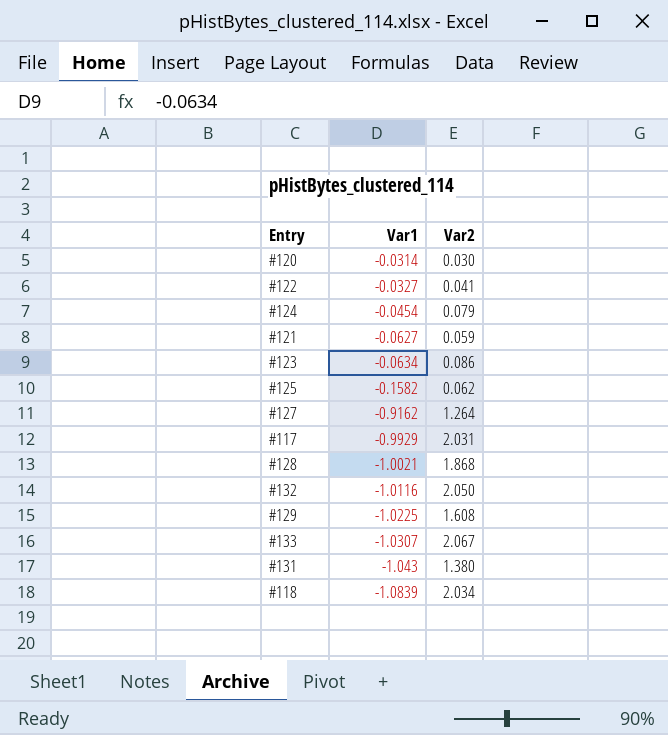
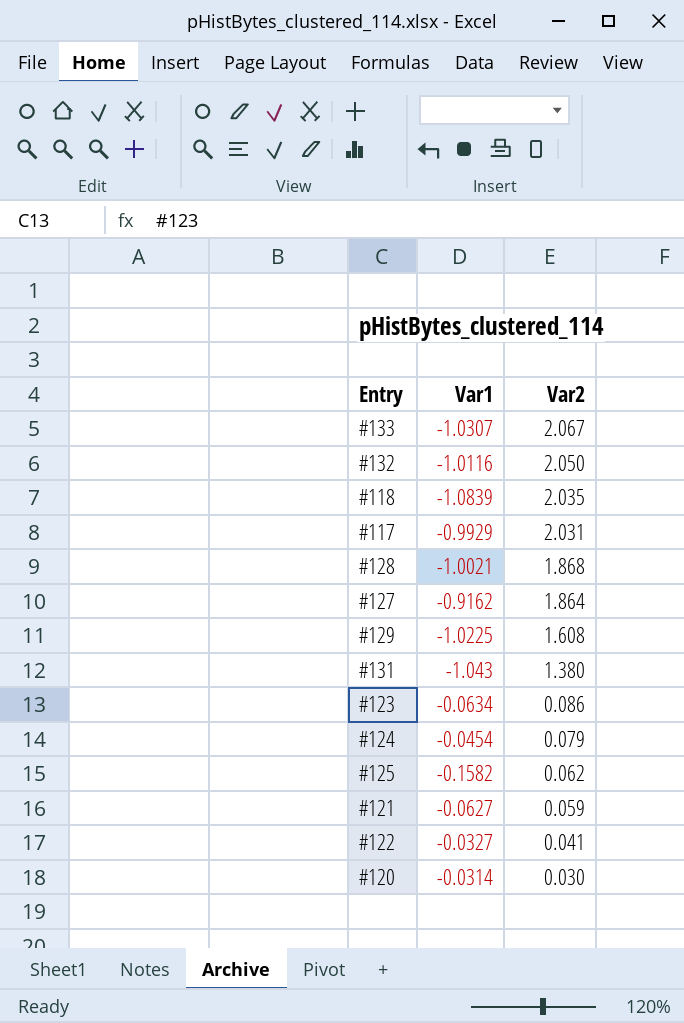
row order: Var1 descending -> Var2 descending
#118 | Var2: 2.034 -> 2.035
#127 | Var2: 1.264 -> 1.864

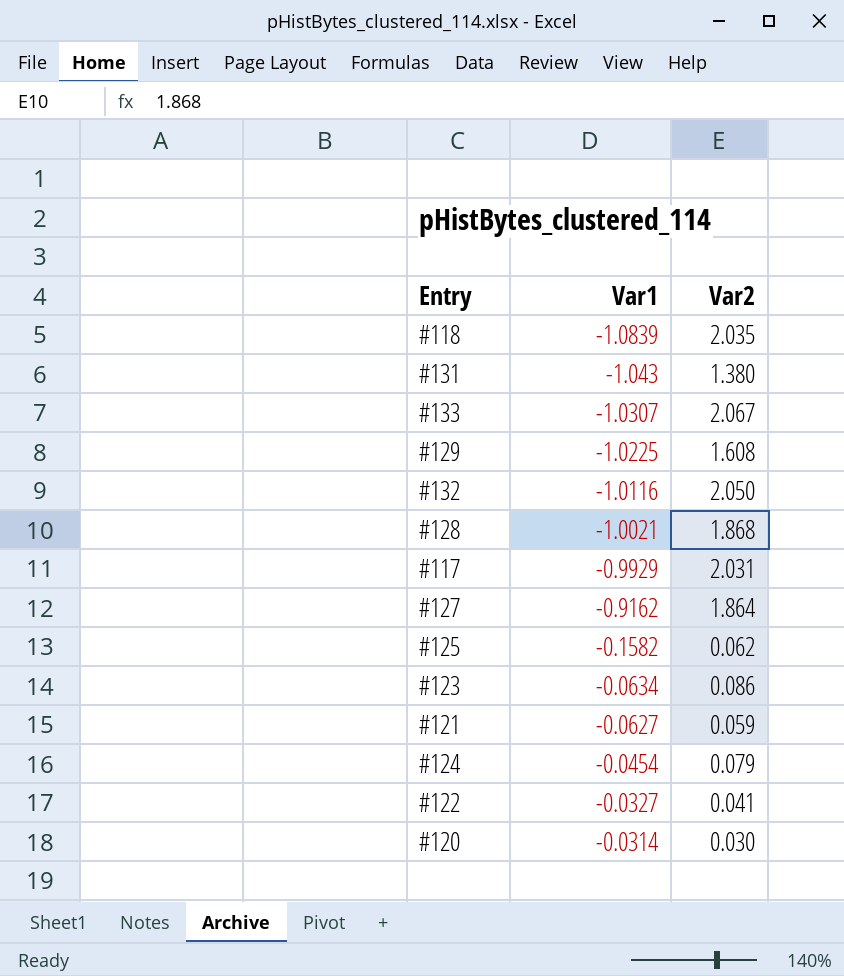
row order: Var2 descending -> Var1 ascending

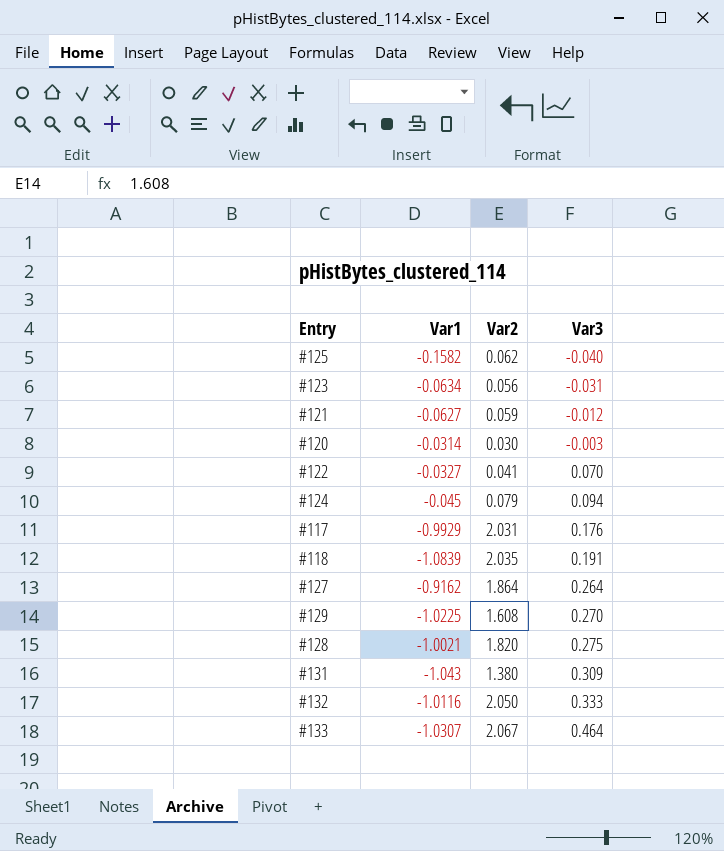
row order: Var1 ascending -> Var3 ascending
column Var3 | position: none -> 4
#123 | Var2: 0.086 -> 0.056
#124 | Var1: -0.0454 -> -0.045
#128 | Var2: 1.868 -> 1.820

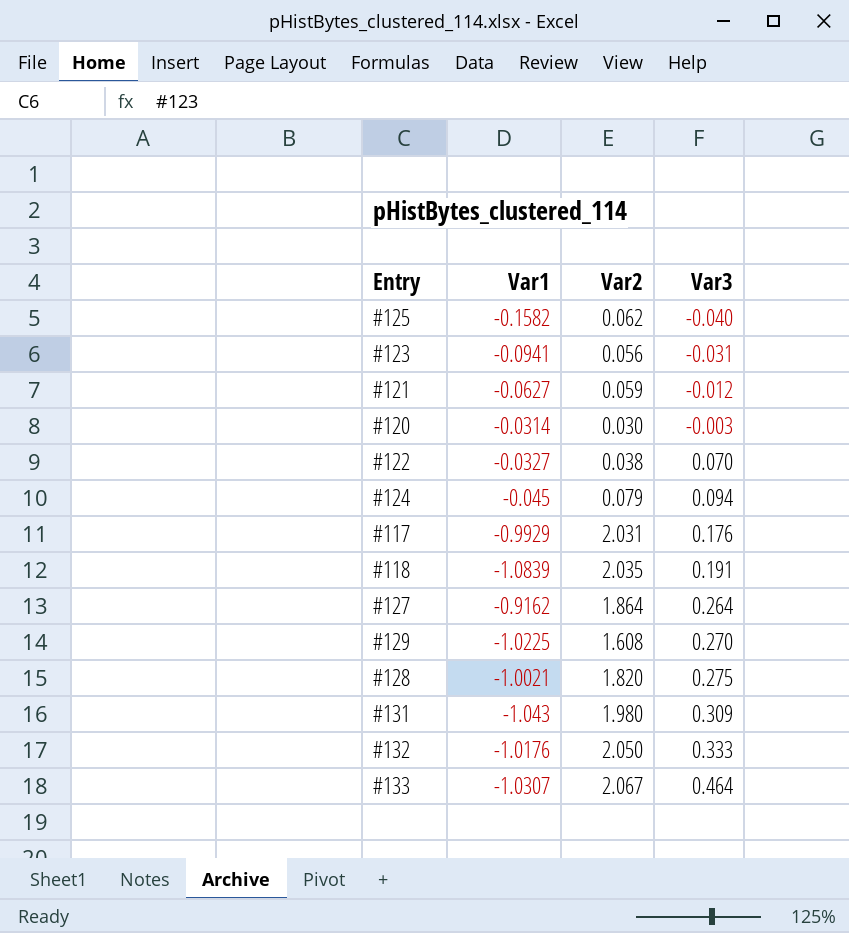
#123 | Var1: -0.0634 -> -0.0941
#122 | Var2: 0.041 -> 0.038
#131 | Var2: 1.380 -> 1.980
#132 | Var1: -1.0116 -> -1.0176

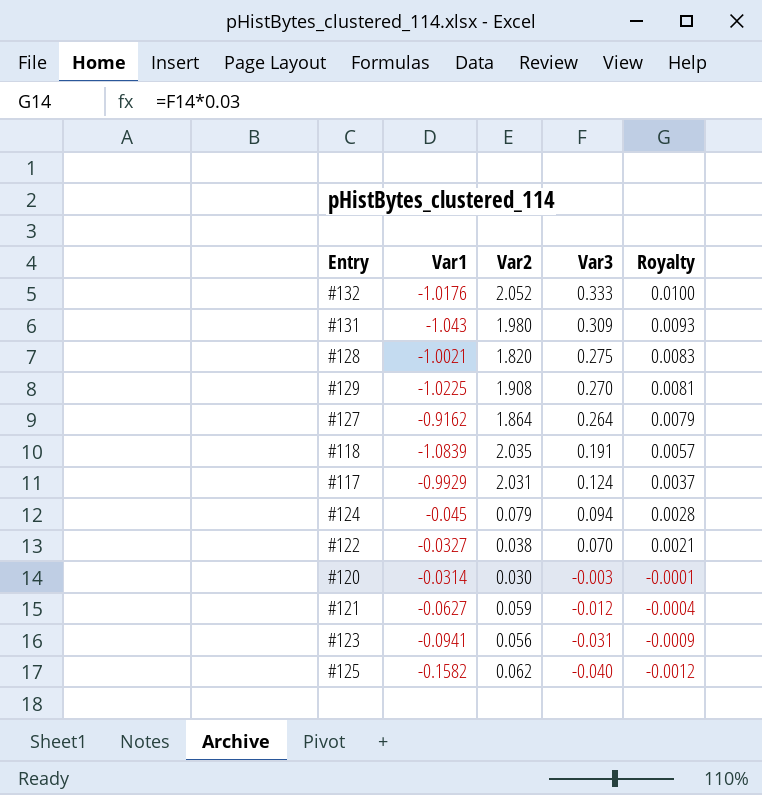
row order: Var3 ascending -> Var3 descending
column Royalty | formula: none -> [Var3] * 0.03
row #133: -1.0307 | 2.067 | 0.464 -> none
#132 | Var2: 2.050 -> 2.052
#129 | Var2: 1.608 -> 1.908
#117 | Var3: 0.176 -> 0.124

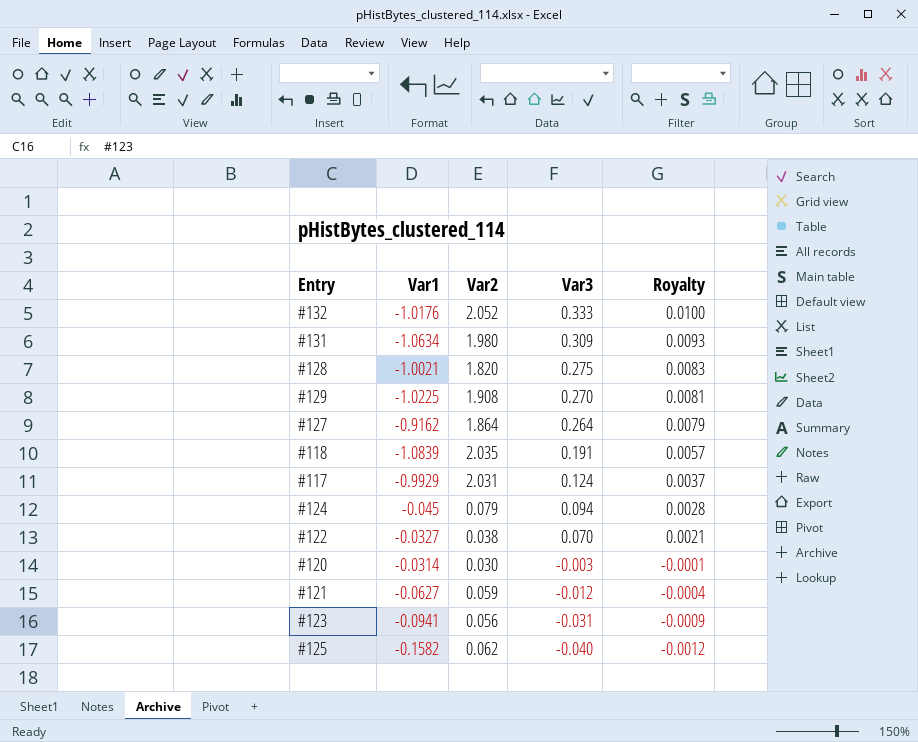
#131 | Var1: -1.043 -> -1.0634

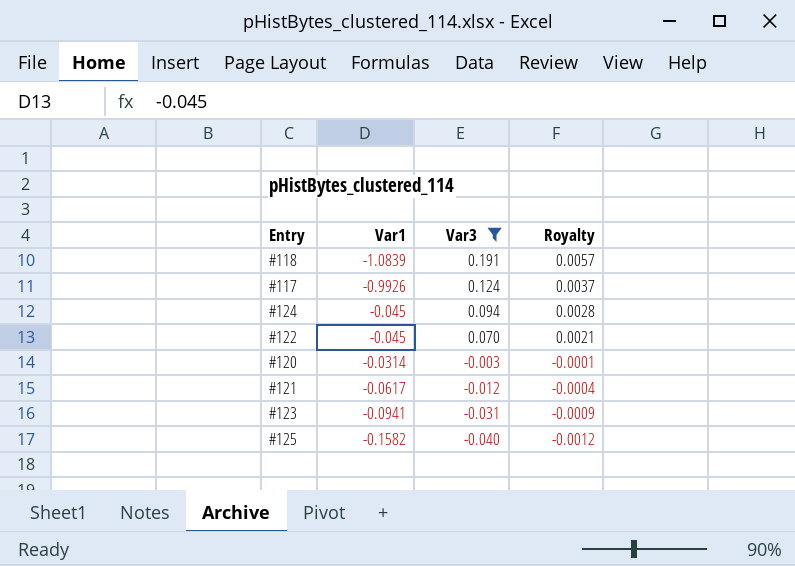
filter: none -> Var3 <= 0.191
column Var2 | position: 3 -> none
#117 | Var1: -0.9929 -> -0.9926
#122 | Var1: -0.0327 -> -0.045
#121 | Var1: -0.0627 -> -0.0617

